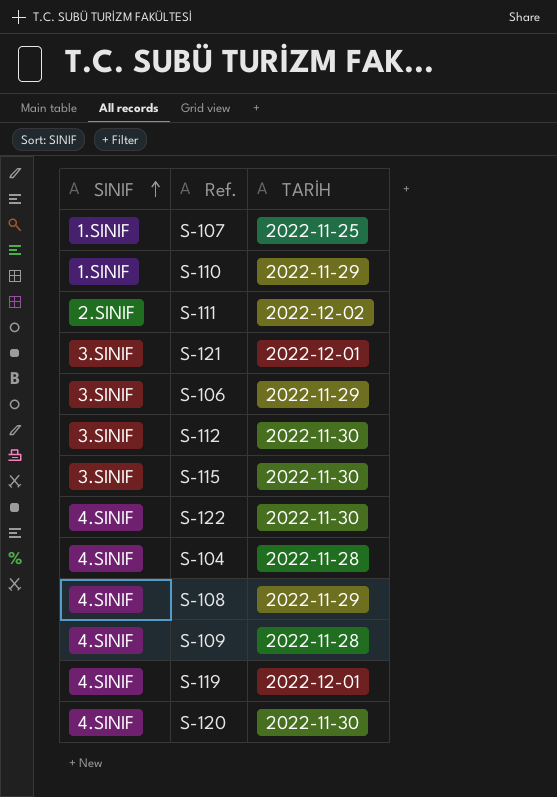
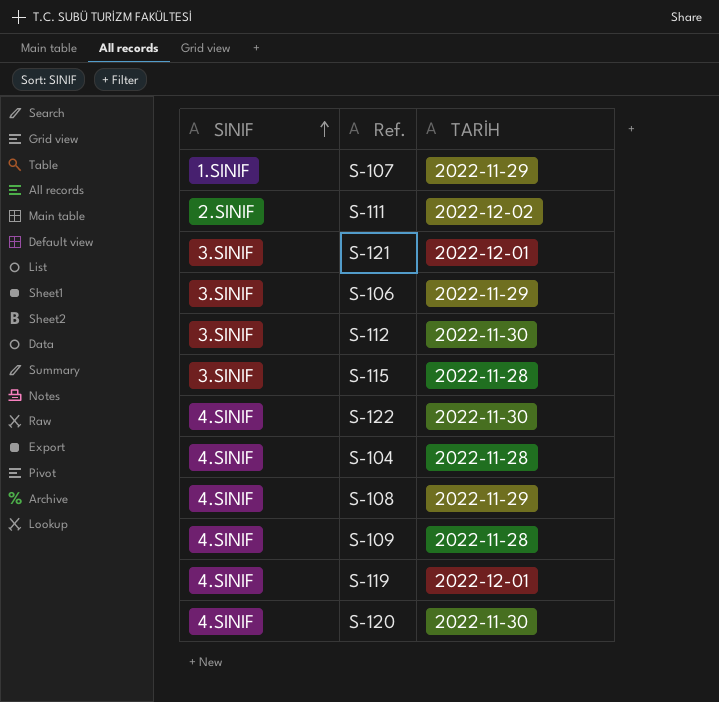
row S-110: 1.SINIF | 2022-11-29 -> none
S-107 | TARİH: 2022-11-25 -> 2022-11-29
S-115 | TARİH: 2022-11-30 -> 2022-11-28

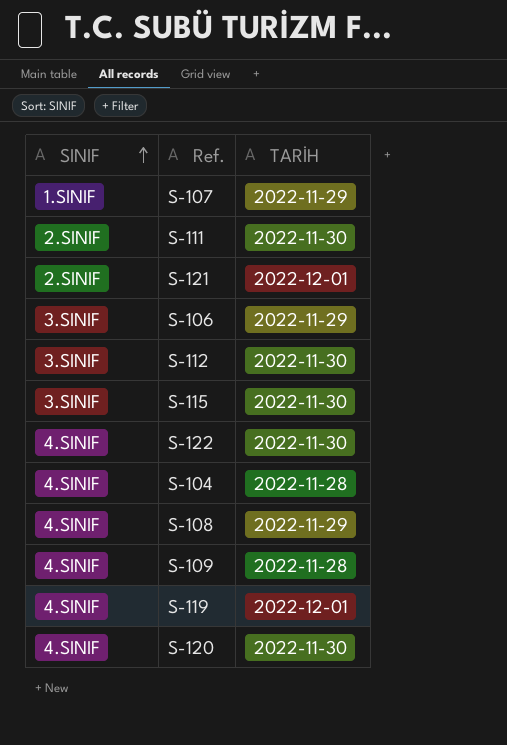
S-111 | TARİH: 2022-12-02 -> 2022-11-30
S-121 | SINIF: 3.SINIF -> 2.SINIF
S-115 | TARİH: 2022-11-28 -> 2022-11-30

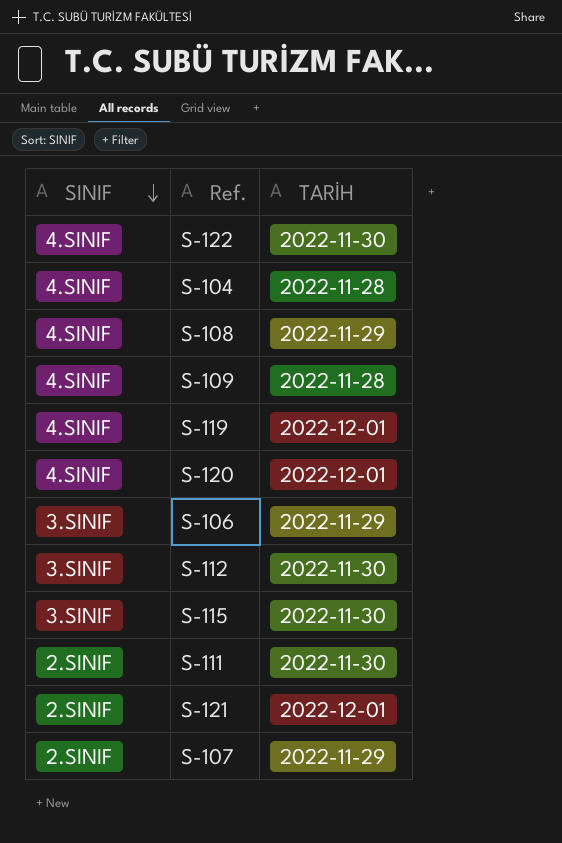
row order: SINIF ascending -> SINIF descending
S-120 | TARİH: 2022-11-30 -> 2022-12-01
S-107 | SINIF: 1.SINIF -> 2.SINIF

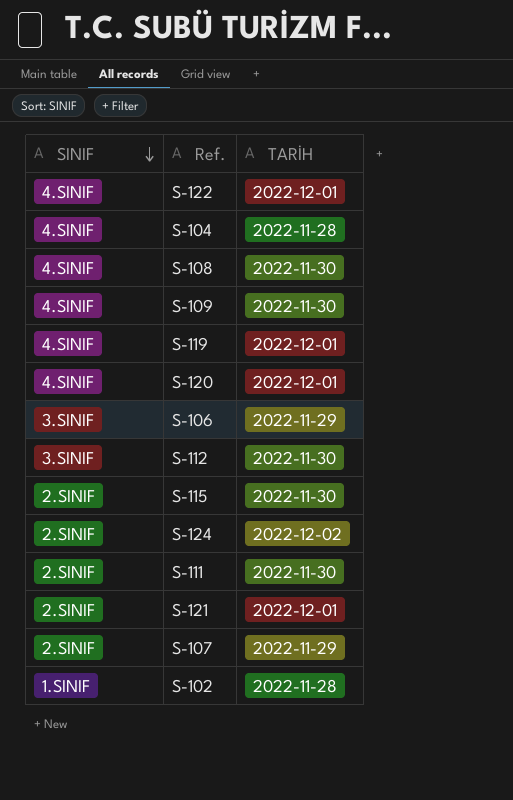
S-122 | TARİH: 2022-11-30 -> 2022-12-01
S-108 | TARİH: 2022-11-29 -> 2022-11-30
S-109 | TARİH: 2022-11-28 -> 2022-11-30
S-115 | SINIF: 3.SINIF -> 2.SINIF
row S-124: none -> 2.SINIF | 2022-12-02
row S-102: none -> 1.SINIF | 2022-11-28

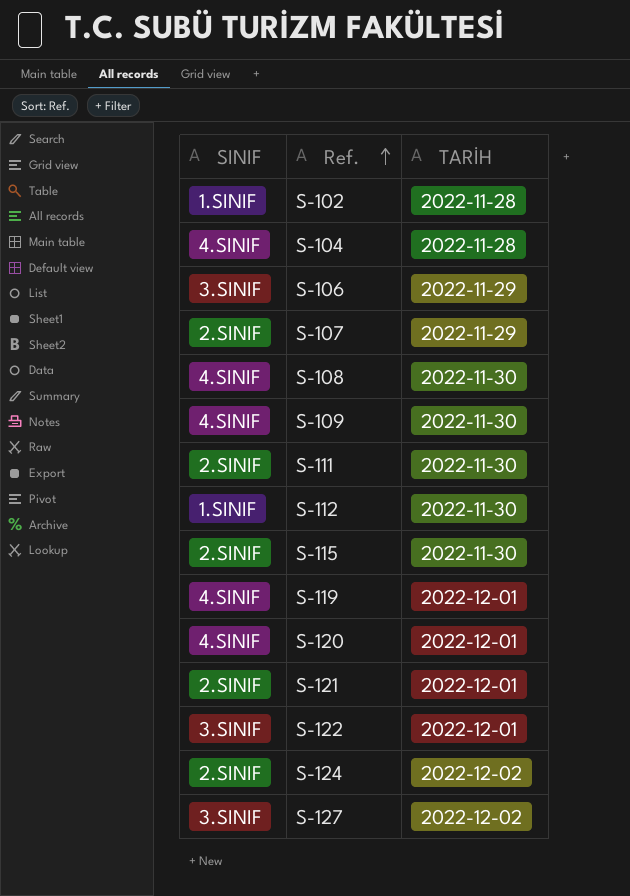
row order: SINIF descending -> Ref. ascending
S-112 | SINIF: 3.SINIF -> 1.SINIF
S-122 | SINIF: 4.SINIF -> 3.SINIF
row S-127: none -> 3.SINIF | 2022-12-02

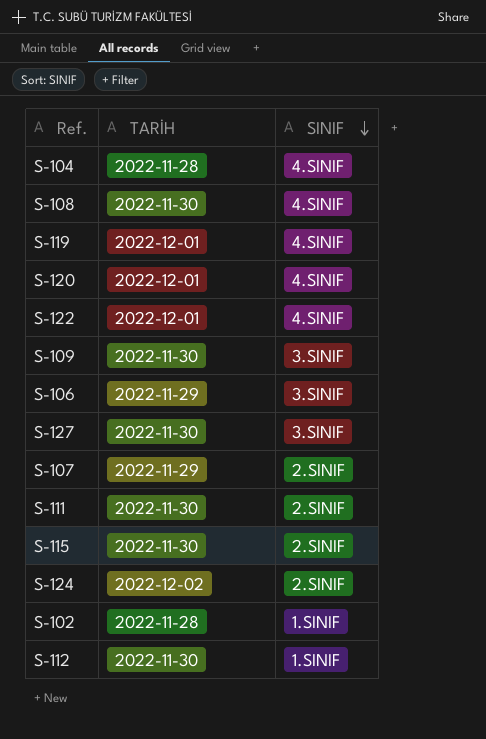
row order: Ref. ascending -> SINIF descending
column SINIF | position: 1 -> 3
row S-121: 2.SINIF | 2022-12-01 -> none
S-122 | SINIF: 3.SINIF -> 4.SINIF
S-109 | SINIF: 4.SINIF -> 3.SINIF
S-127 | TARİH: 2022-12-02 -> 2022-11-30

